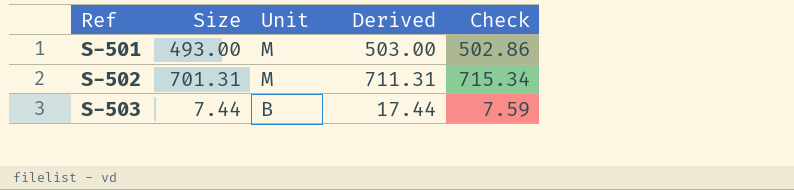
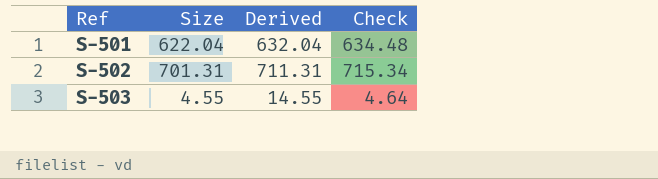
column Unit | position: 3 -> none
S-501 | Size: 493.00 -> 622.04
S-501 | Derived: 503.00 -> 632.04
S-501 | Check: 502.86 -> 634.48
S-503 | Size: 7.44 -> 4.55
S-503 | Derived: 17.44 -> 14.55
S-503 | Check: 7.59 -> 4.64

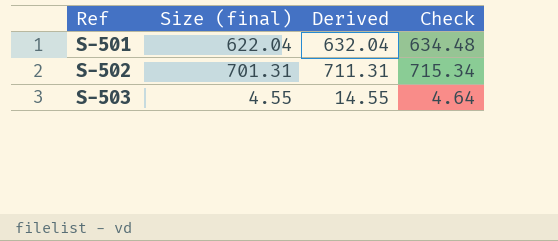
column name: Size -> Size (final)

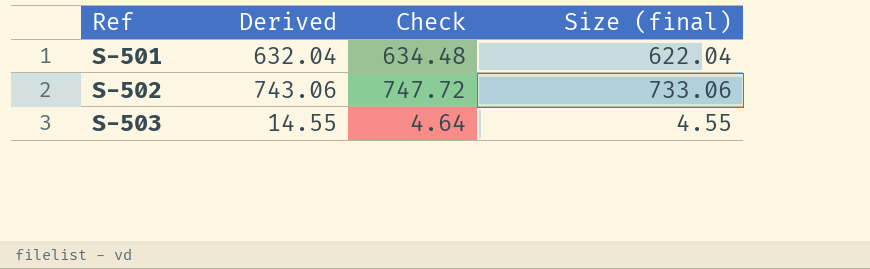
column Size (final) | position: 2 -> 4
S-502 | Derived: 711.31 -> 743.06
S-502 | Check: 715.34 -> 747.72
S-502 | Size (final): 701.31 -> 733.06

